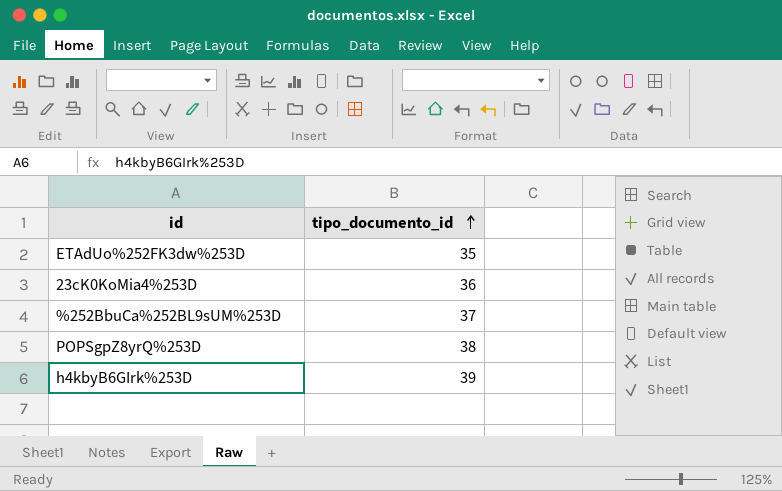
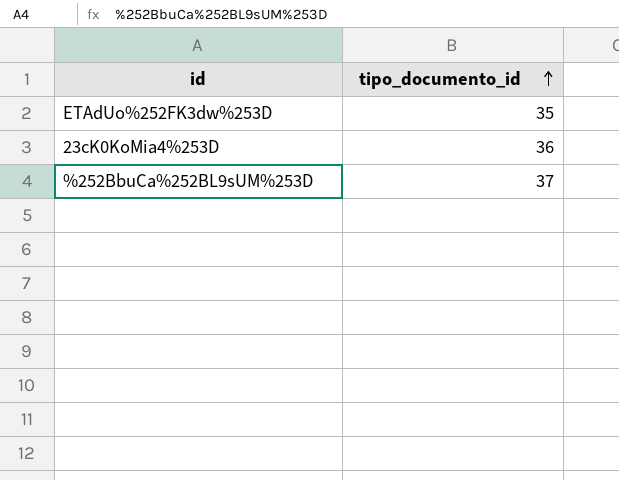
row POPSgpZ8yrQ%253D: 38 -> none
row h4kbyB6GIrk%253D: 39 -> none

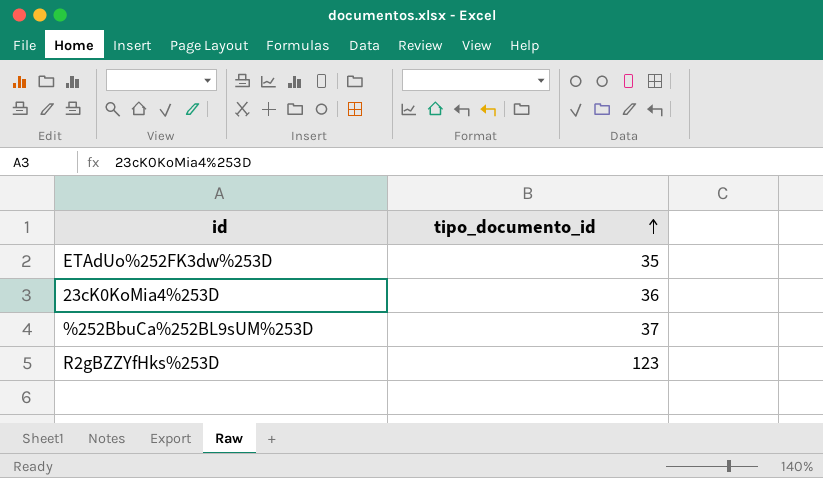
row R2gBZZYfHks%253D: none -> 123

